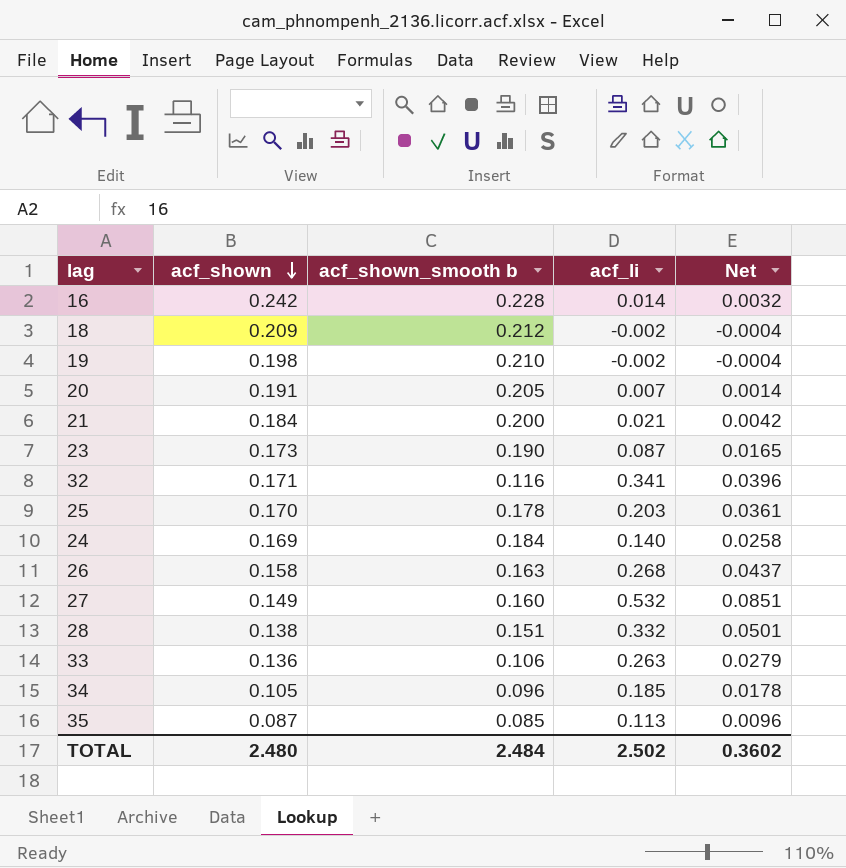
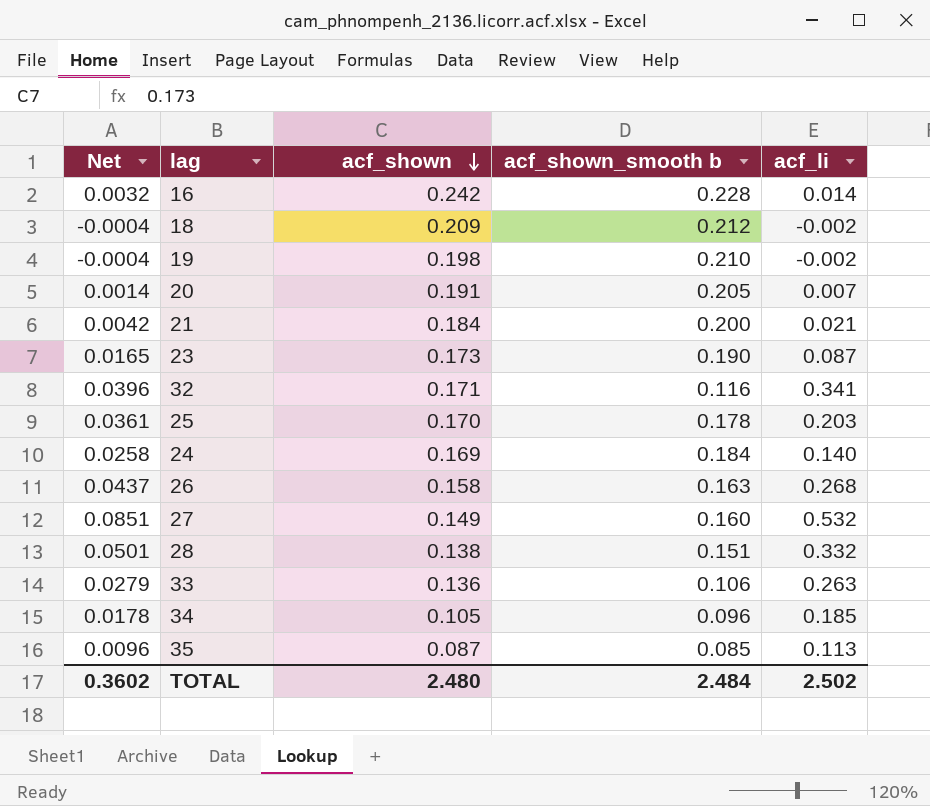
column Net | position: 5 -> 1

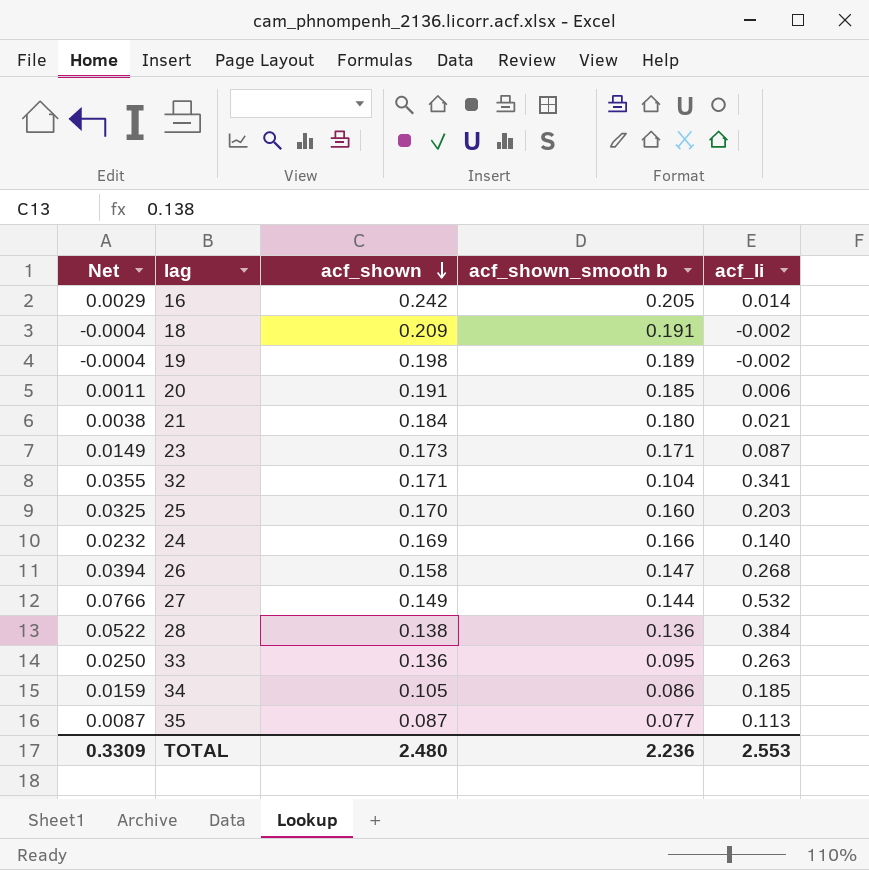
16 | Net: 0.0032 -> 0.0029
16 | acf_shown_smooth b: 0.228 -> 0.205
18 | acf_shown_smooth b: 0.212 -> 0.191
19 | acf_shown_smooth b: 0.210 -> 0.189
20 | Net: 0.0014 -> 0.0011
20 | acf_shown_smooth b: 0.205 -> 0.185
20 | acf_li: 0.007 -> 0.006
21 | Net: 0.0042 -> 0.0038
21 | acf_shown_smooth b: 0.200 -> 0.180
23 | Net: 0.0165 -> 0.0149
23 | acf_shown_smooth b: 0.190 -> 0.171
32 | Net: 0.0396 -> 0.0355
32 | acf_shown_smooth b: 0.116 -> 0.104
25 | Net: 0.0361 -> 0.0325
25 | acf_shown_smooth b: 0.178 -> 0.160
24 | Net: 0.0258 -> 0.0232
24 | acf_shown_smooth b: 0.184 -> 0.166
26 | Net: 0.0437 -> 0.0394
26 | acf_shown_smooth b: 0.163 -> 0.147
27 | Net: 0.0851 -> 0.0766
27 | acf_shown_smooth b: 0.160 -> 0.144
28 | Net: 0.0501 -> 0.0522
28 | acf_shown_smooth b: 0.151 -> 0.136
28 | acf_li: 0.332 -> 0.384
33 | Net: 0.0279 -> 0.0250
33 | acf_shown_smooth b: 0.106 -> 0.095
34 | Net: 0.0178 -> 0.0159
34 | acf_shown_smooth b: 0.096 -> 0.086
35 | Net: 0.0096 -> 0.0087
35 | acf_shown_smooth b: 0.085 -> 0.077
TOTAL | Net: 0.3602 -> 0.3309
TOTAL | acf_shown_smooth b: 2.484 -> 2.236
TOTAL | acf_li: 2.502 -> 2.553

